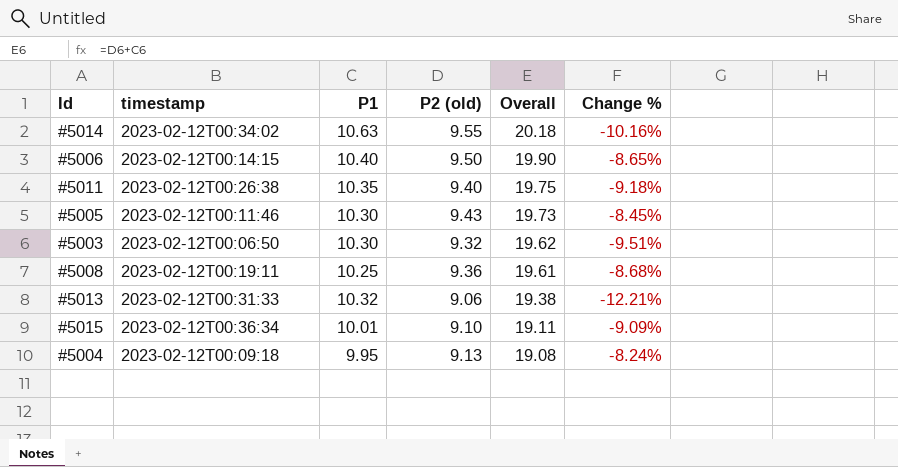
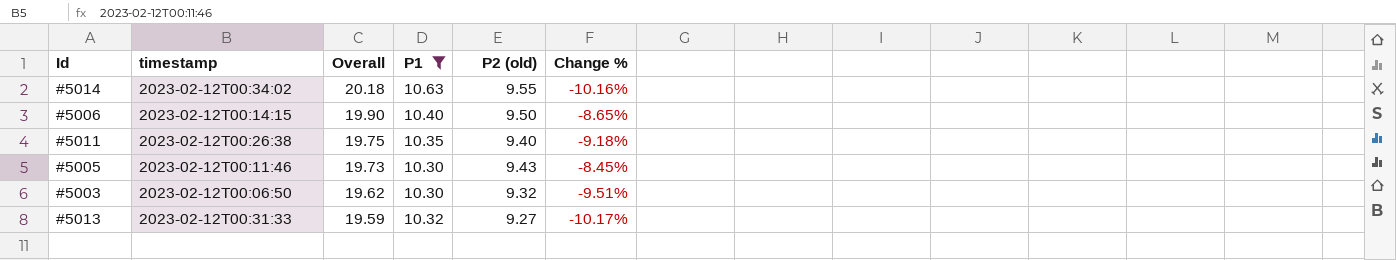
filter: none -> P1 >= 10.30
column Overall | position: 5 -> 3
#5013 | Overall: 19.38 -> 19.59
#5013 | P2 (old): 9.06 -> 9.27
#5013 | Change %: -12.21% -> -10.17%

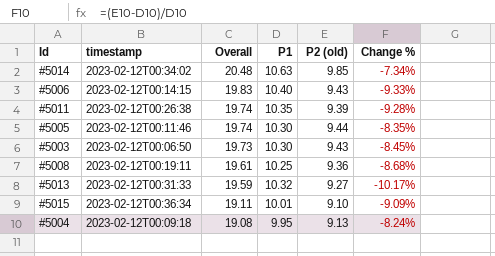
filter: P1 >= 10.30 -> none
#5014 | Overall: 20.18 -> 20.48
#5014 | P2 (old): 9.55 -> 9.85
#5014 | Change %: -10.16% -> -7.34%
#5006 | Overall: 19.90 -> 19.83
#5006 | P2 (old): 9.50 -> 9.43
#5006 | Change %: -8.65% -> -9.33%
#5011 | Overall: 19.75 -> 19.74
#5011 | P2 (old): 9.40 -> 9.39
#5011 | Change %: -9.18% -> -9.28%
#5005 | Overall: 19.73 -> 19.74
#5005 | P2 (old): 9.43 -> 9.44
#5005 | Change %: -8.45% -> -8.35%
#5003 | Overall: 19.62 -> 19.73
#5003 | P2 (old): 9.32 -> 9.43
#5003 | Change %: -9.51% -> -8.45%

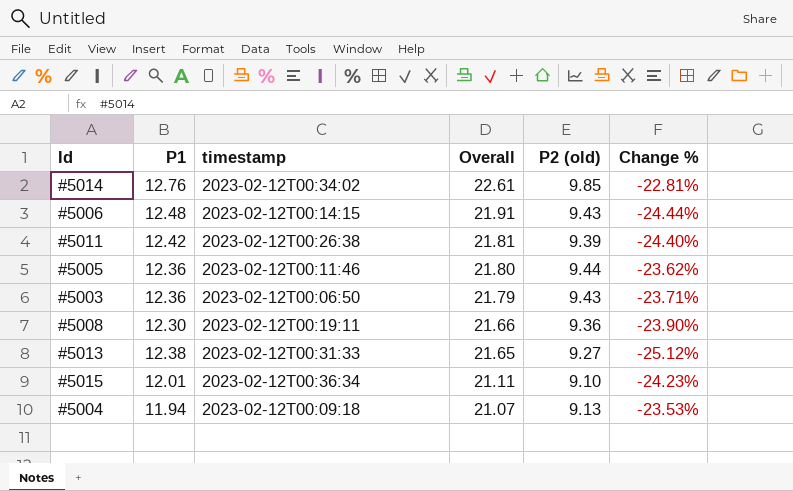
column P1 | position: 4 -> 2
#5014 | P1: 10.63 -> 12.76
#5014 | Overall: 20.48 -> 22.61
#5014 | Change %: -7.34% -> -22.81%
#5006 | P1: 10.40 -> 12.48
#5006 | Overall: 19.83 -> 21.91
#5006 | Change %: -9.33% -> -24.44%
#5011 | P1: 10.35 -> 12.42
#5011 | Overall: 19.74 -> 21.81
#5011 | Change %: -9.28% -> -24.40%
#5005 | P1: 10.30 -> 12.36
#5005 | Overall: 19.74 -> 21.80
#5005 | Change %: -8.35% -> -23.62%
#5003 | P1: 10.30 -> 12.36
#5003 | Overall: 19.73 -> 21.79
#5003 | Change %: -8.45% -> -23.71%
#5008 | P1: 10.25 -> 12.30
#5008 | Overall: 19.61 -> 21.66
#5008 | Change %: -8.68% -> -23.90%
#5013 | P1: 10.32 -> 12.38
#5013 | Overall: 19.59 -> 21.65
#5013 | Change %: -10.17% -> -25.12%
#5015 | P1: 10.01 -> 12.01
#5015 | Overall: 19.11 -> 21.11
#5015 | Change %: -9.09% -> -24.23%
#5004 | P1: 9.95 -> 11.94
#5004 | Overall: 19.08 -> 21.07
#5004 | Change %: -8.24% -> -23.53%

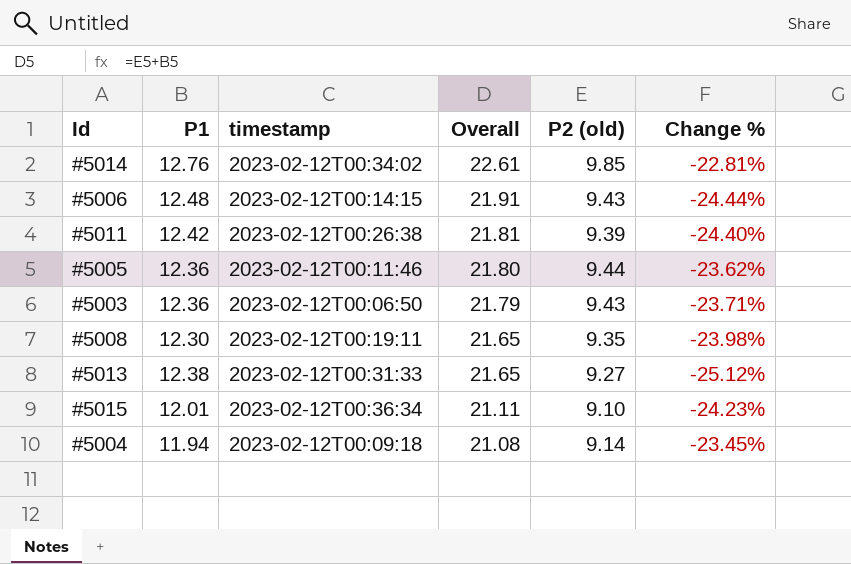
#5008 | Overall: 21.66 -> 21.65
#5008 | P2 (old): 9.36 -> 9.35
#5008 | Change %: -23.90% -> -23.98%
#5004 | Overall: 21.07 -> 21.08
#5004 | P2 (old): 9.13 -> 9.14
#5004 | Change %: -23.53% -> -23.45%

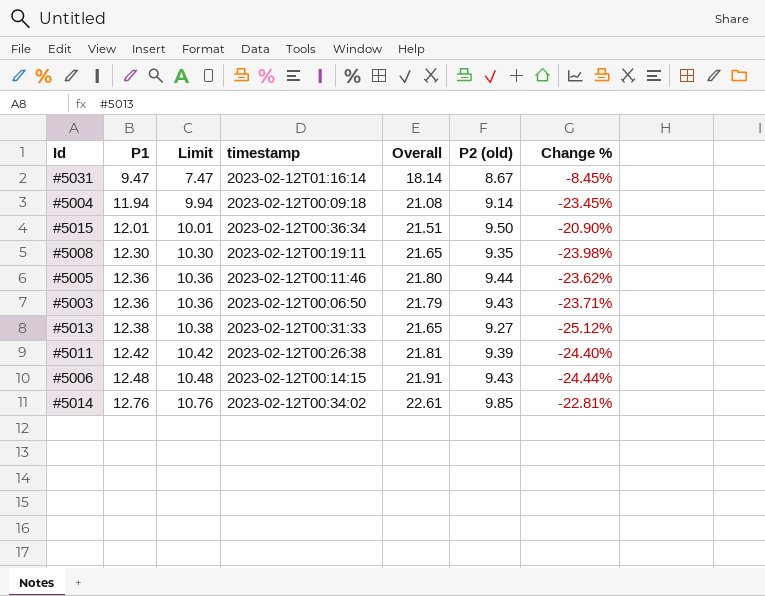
row order: Overall descending -> P1 ascending
column Limit | formula: none -> [P1] - 2
row #5031: none -> 9.47 | 7.47 | 2023-02-12T01:16:14 | 18.14 | 8.67 | -8.45%
#5015 | Overall: 21.11 -> 21.51
#5015 | P2 (old): 9.10 -> 9.50
#5015 | Change %: -24.23% -> -20.90%

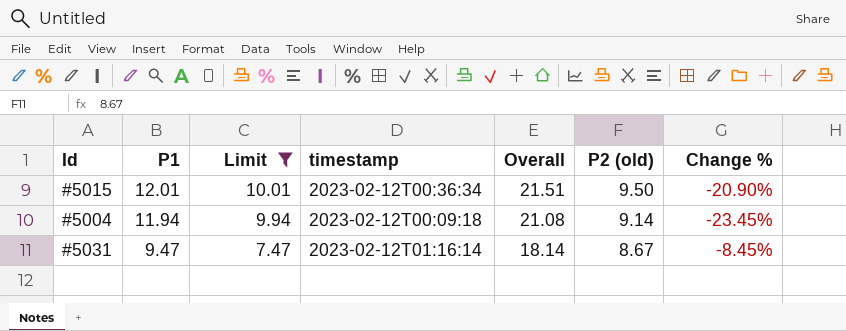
filter: none -> Limit <= 10.01
row order: P1 ascending -> P1 descending

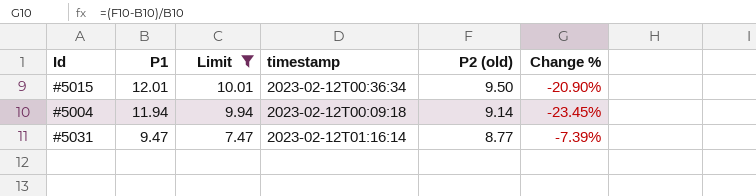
column Overall | formula: [P1] + [P2 (old)] -> none
#5031 | P2 (old): 8.67 -> 8.77
#5031 | Change %: -8.45% -> -7.39%

